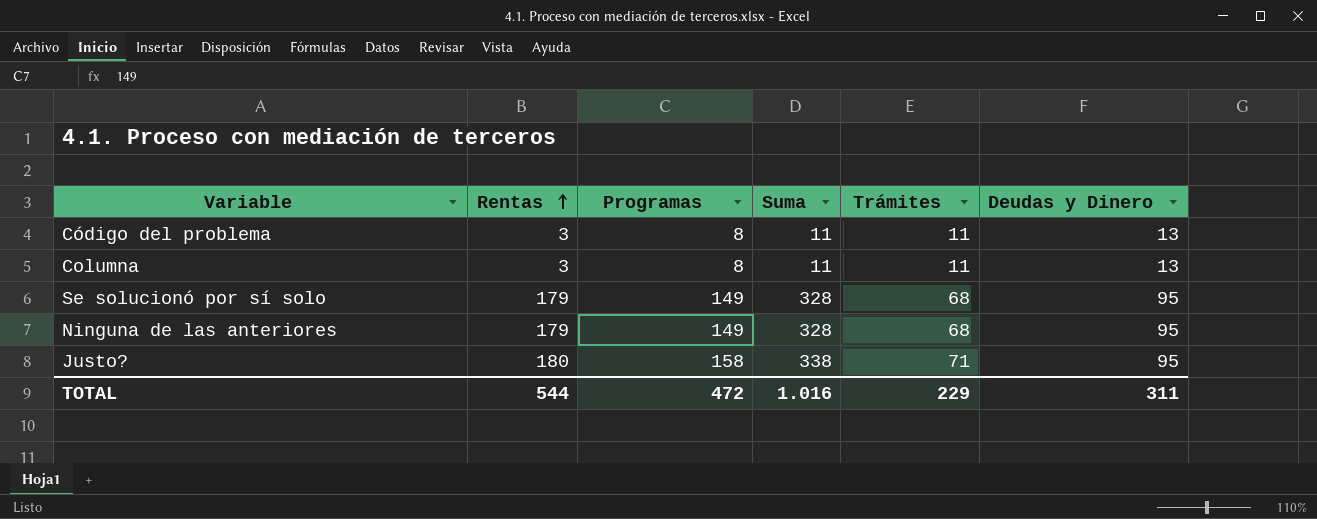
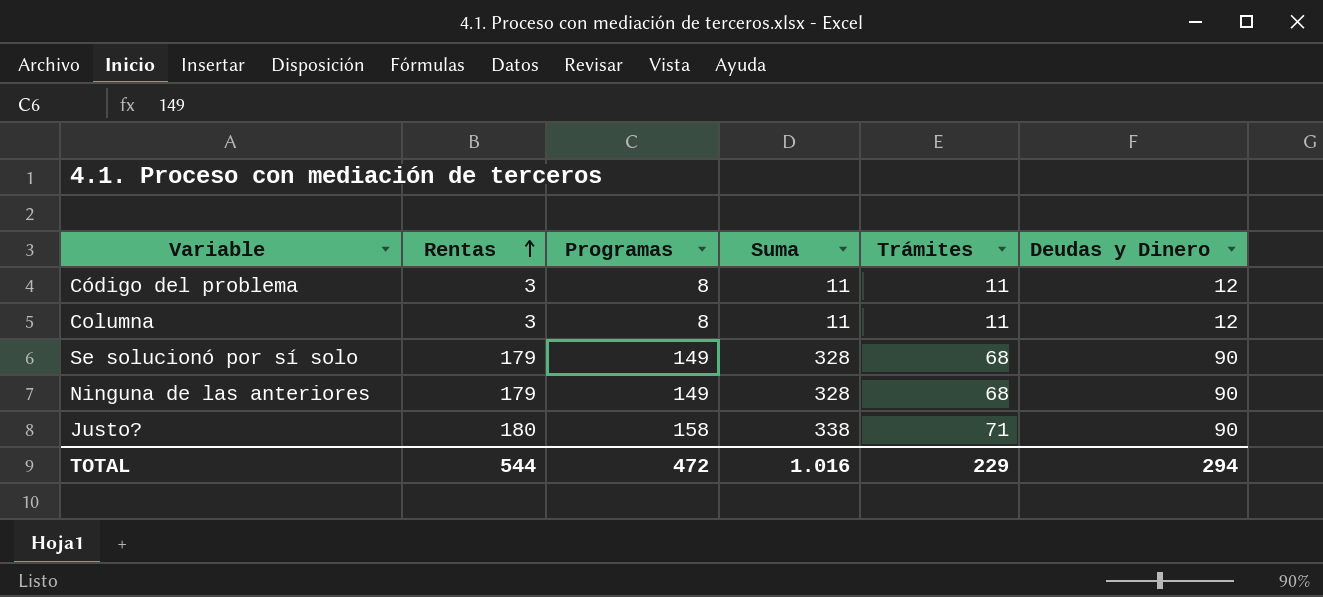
Código del problema | Deudas y Dinero: 13 -> 12
Columna | Deudas y Dinero: 13 -> 12
Se solucionó por sí solo | Deudas y Dinero: 95 -> 90
Ninguna de las anteriores | Deudas y Dinero: 95 -> 90
Justo? | Deudas y Dinero: 95 -> 90
TOTAL | Deudas y Dinero: 311 -> 294

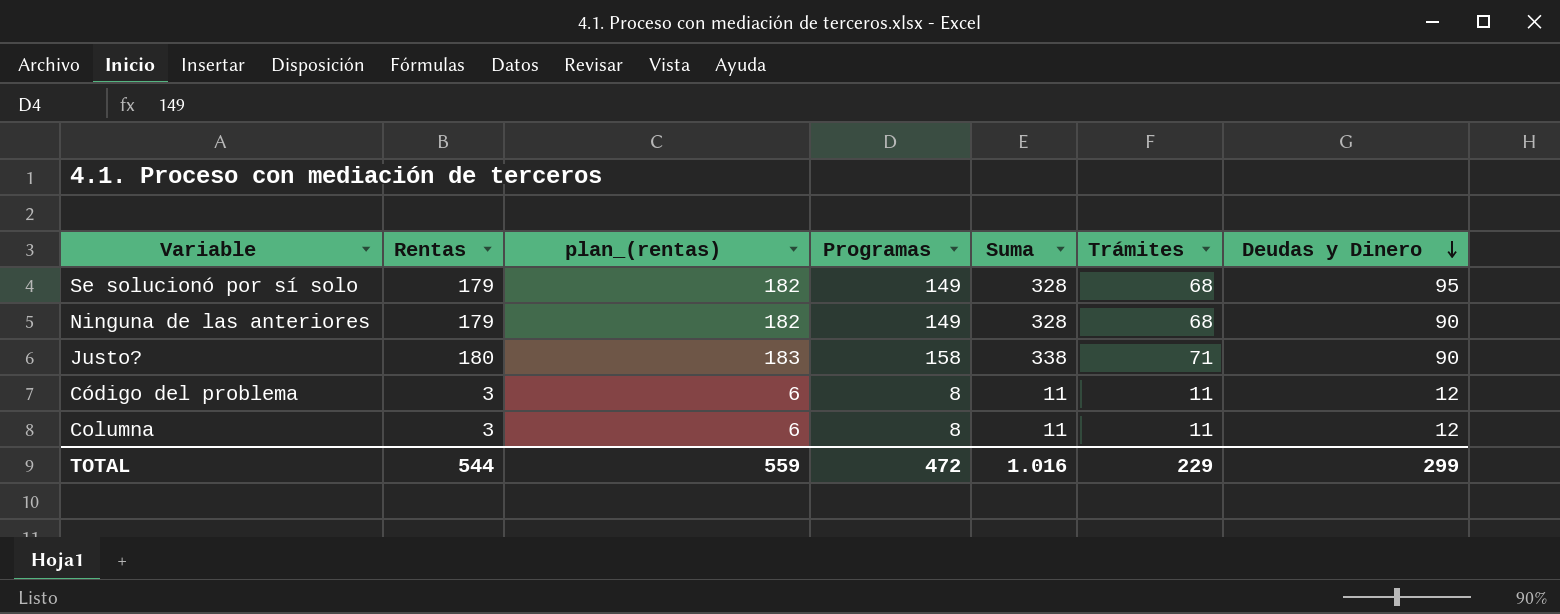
row order: Rentas ascending -> Deudas y Dinero descending
column plan_(rentas) | formula: none -> [Rentas] + 3
Se solucionó por sí solo | Deudas y Dinero: 90 -> 95
TOTAL | Deudas y Dinero: 294 -> 299

